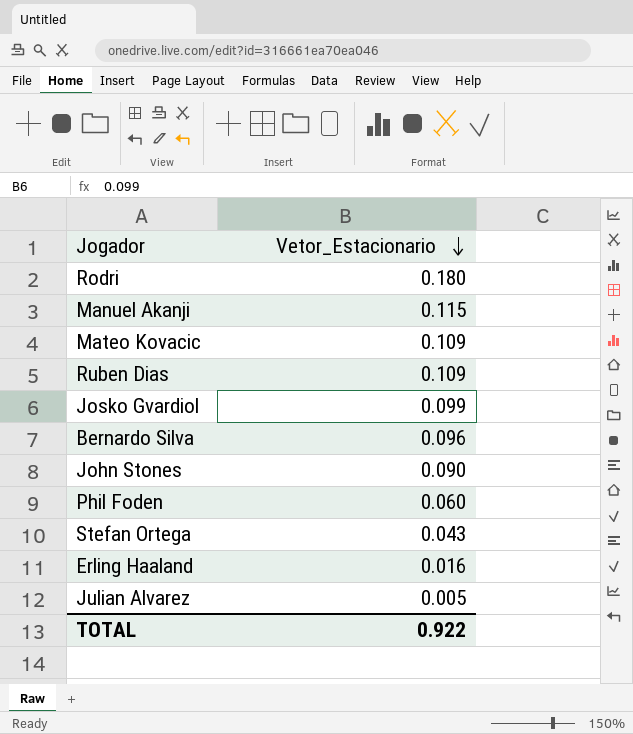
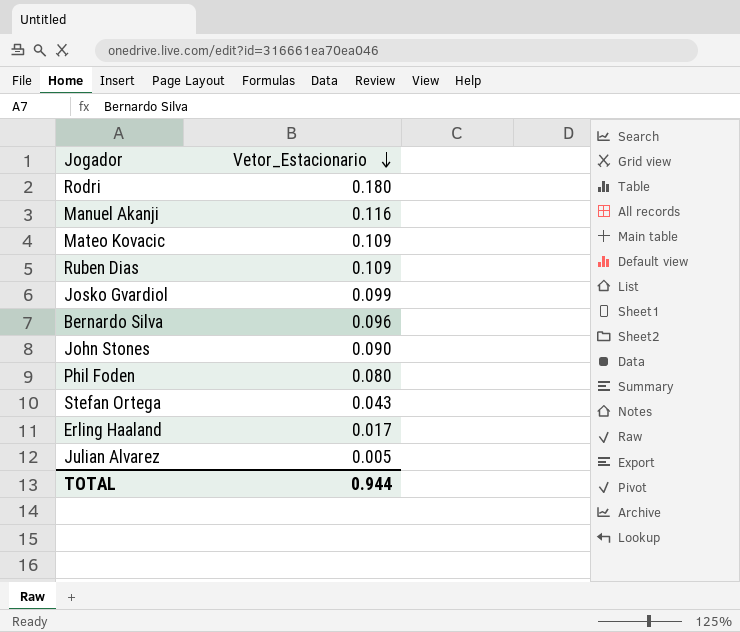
Manuel Akanji | Vetor_Estacionario: 0.115 -> 0.116
Phil Foden | Vetor_Estacionario: 0.060 -> 0.080
Erling Haaland | Vetor_Estacionario: 0.016 -> 0.017
TOTAL | Vetor_Estacionario: 0.922 -> 0.944

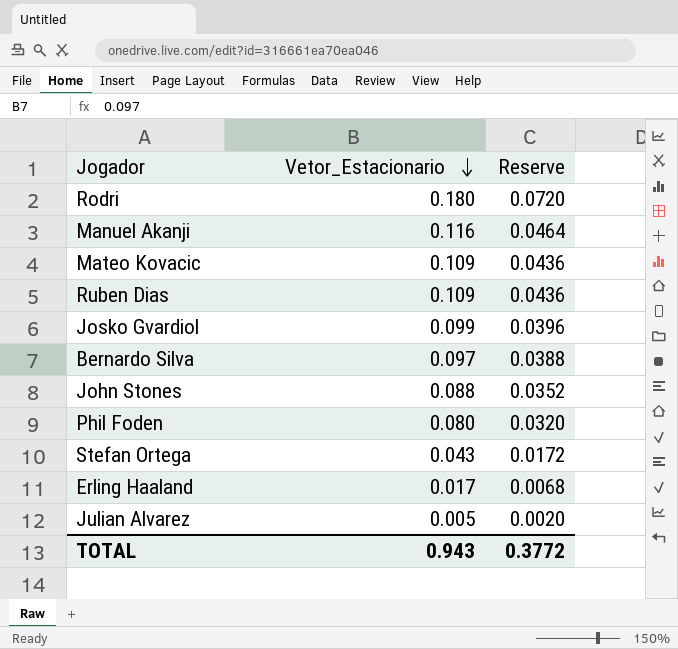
column Reserve | formula: none -> [Vetor_Estacionario] * 0.4
Bernardo Silva | Vetor_Estacionario: 0.096 -> 0.097
John Stones | Vetor_Estacionario: 0.090 -> 0.088
TOTAL | Vetor_Estacionario: 0.944 -> 0.943

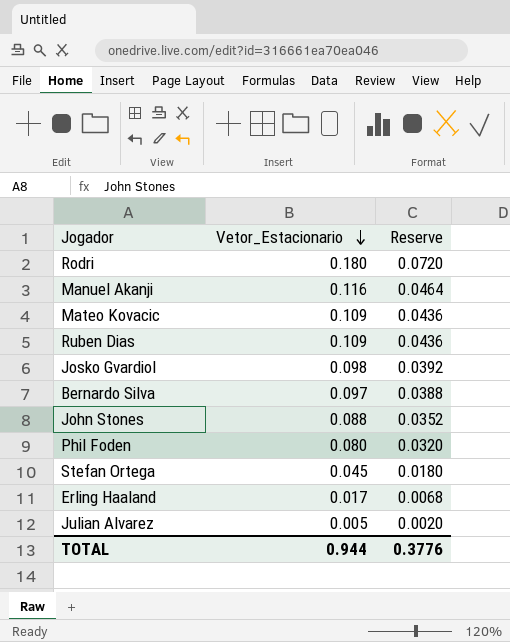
Josko Gvardiol | Vetor_Estacionario: 0.099 -> 0.098
Josko Gvardiol | Reserve: 0.0396 -> 0.0392
Stefan Ortega | Vetor_Estacionario: 0.043 -> 0.045
Stefan Ortega | Reserve: 0.0172 -> 0.0180
TOTAL | Vetor_Estacionario: 0.943 -> 0.944
TOTAL | Reserve: 0.3772 -> 0.3776

